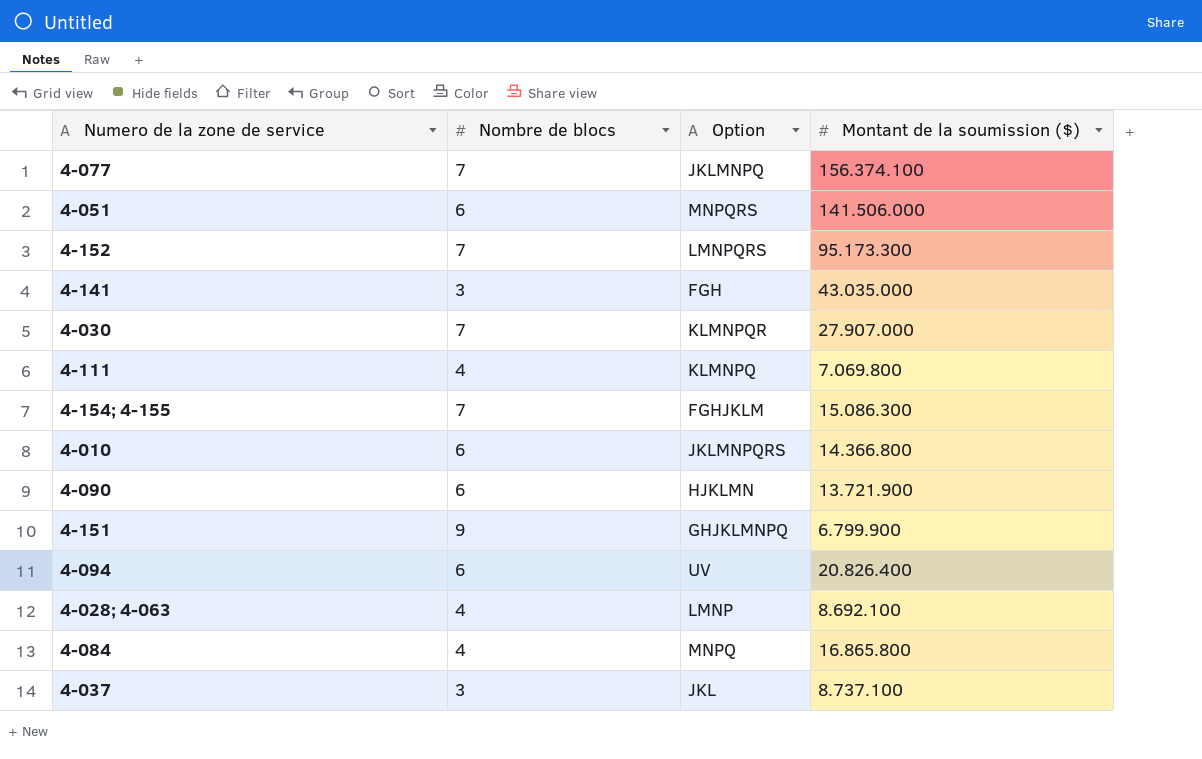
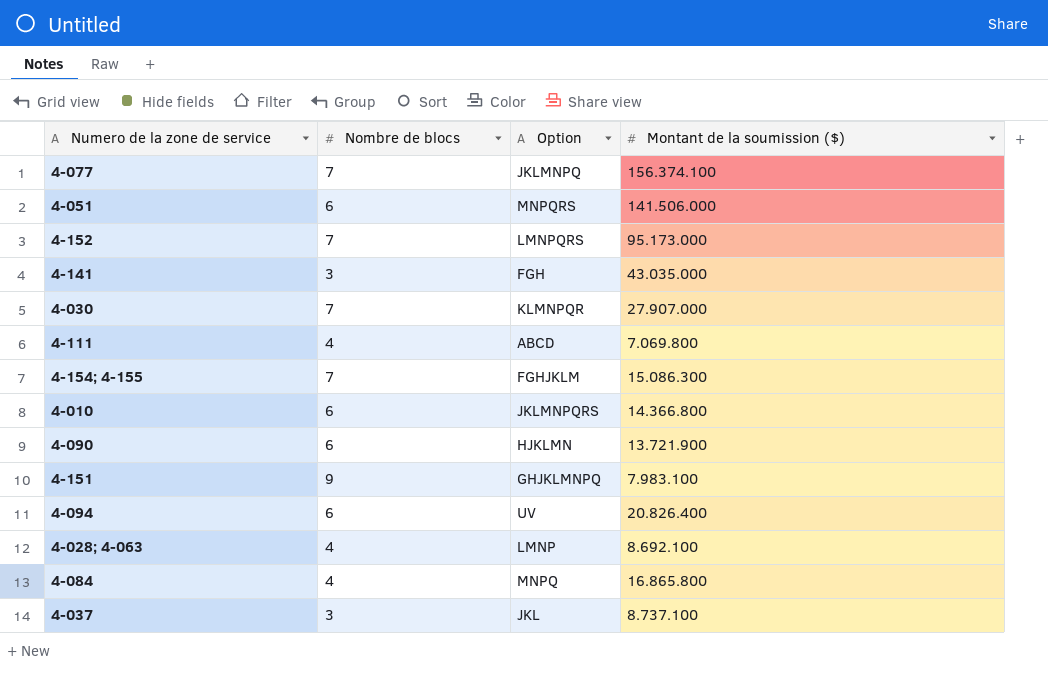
4-152 | Montant de la soumission ($): 95.173.300 -> 95.173.000
4-111 | Option: KLMNPQ -> ABCD
4-151 | Montant de la soumission ($): 6.799.900 -> 7.983.100

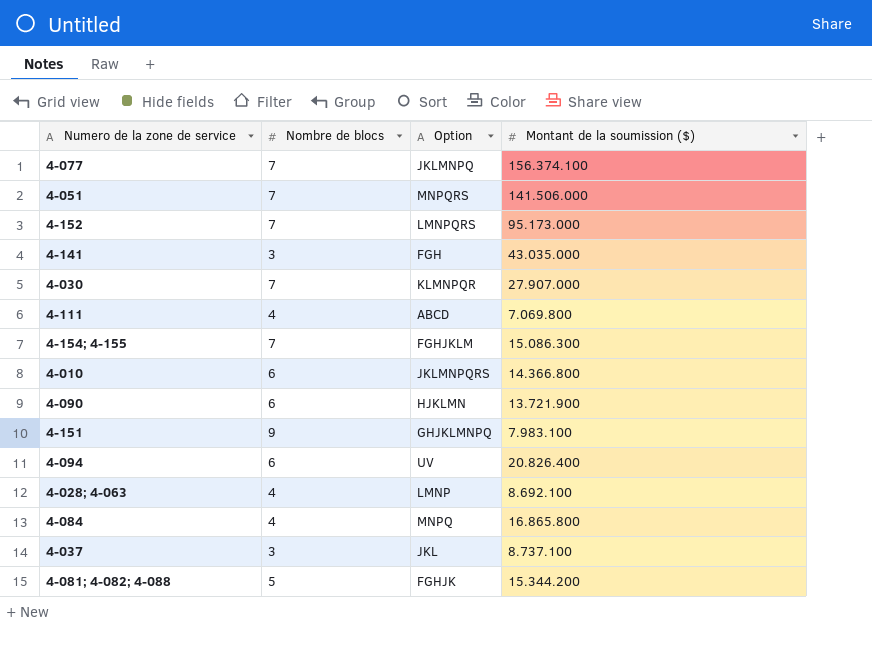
4-051 | Nombre de blocs: 6 -> 7
row 4-081; 4-082; 4-088: none -> 5 | FGHJK | 15.344.200

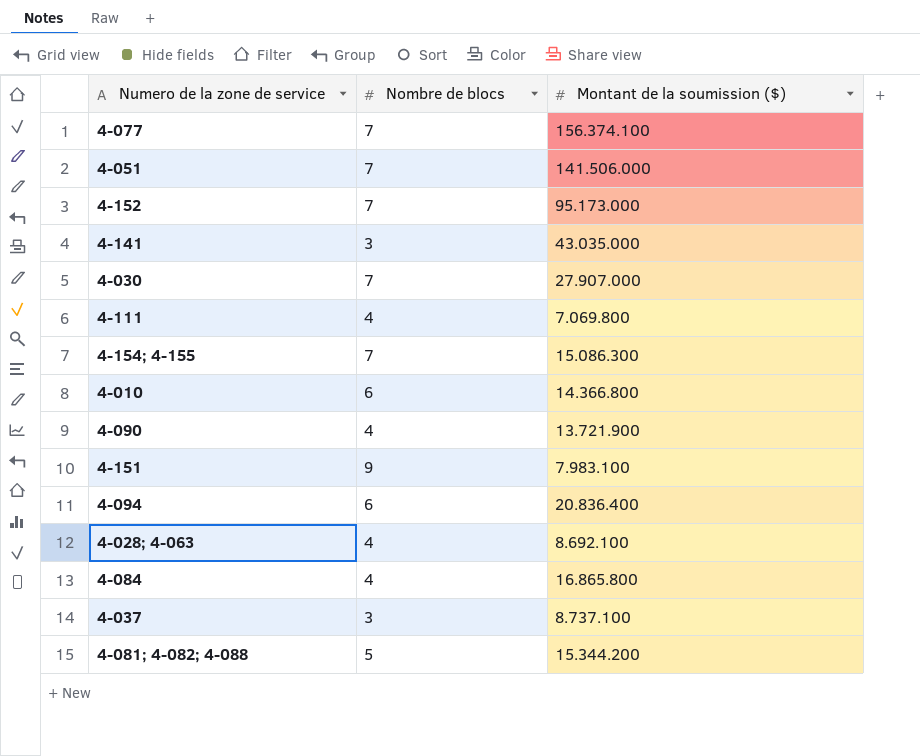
column Option | position: 3 -> none
4-090 | Nombre de blocs: 6 -> 4
4-094 | Montant de la soumission ($): 20.826.400 -> 20.836.400

